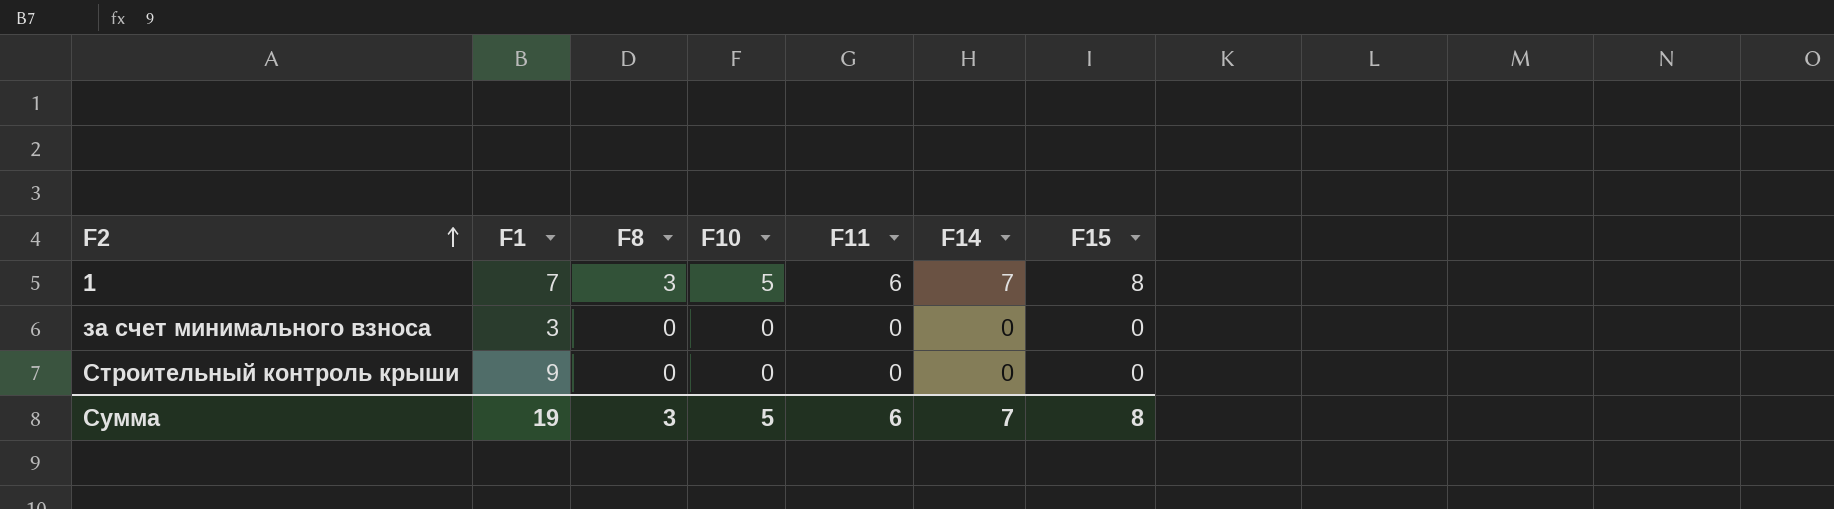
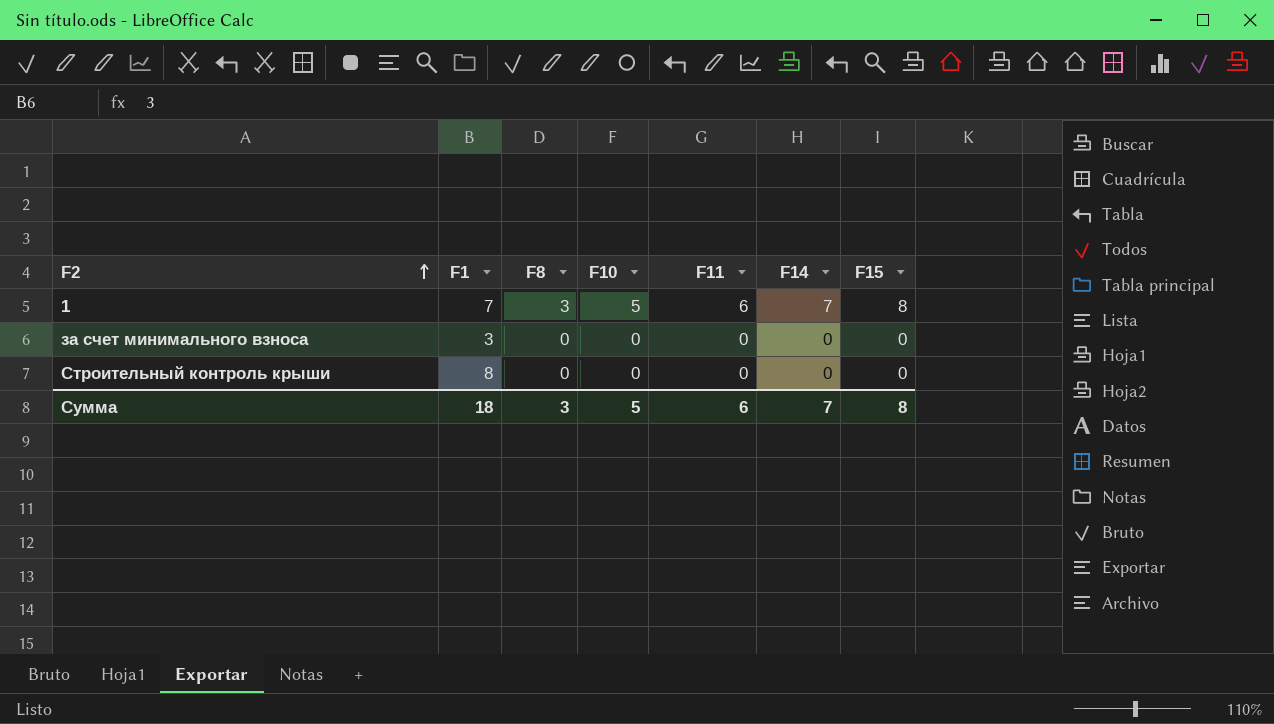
Строительный контроль крыши | F1: 9 -> 8
Сумма | F1: 19 -> 18

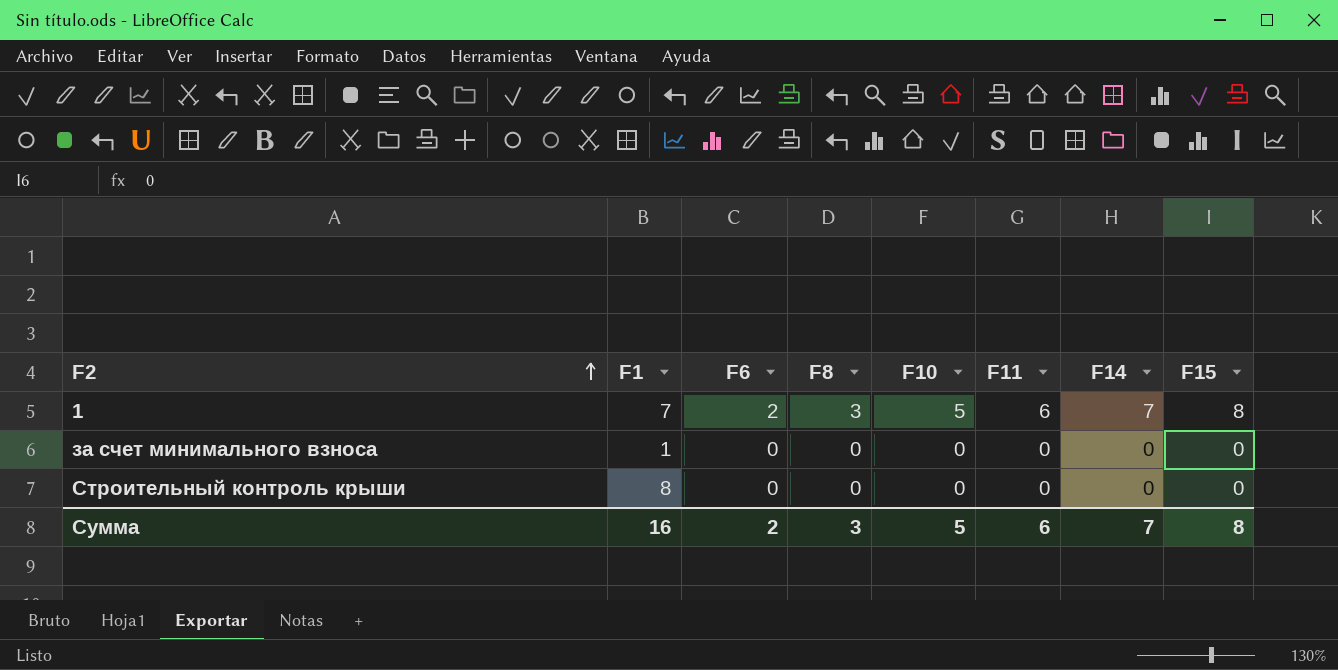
column F6 | position: none -> 3
за счет минимального взноса | F1: 3 -> 1
Сумма | F1: 18 -> 16

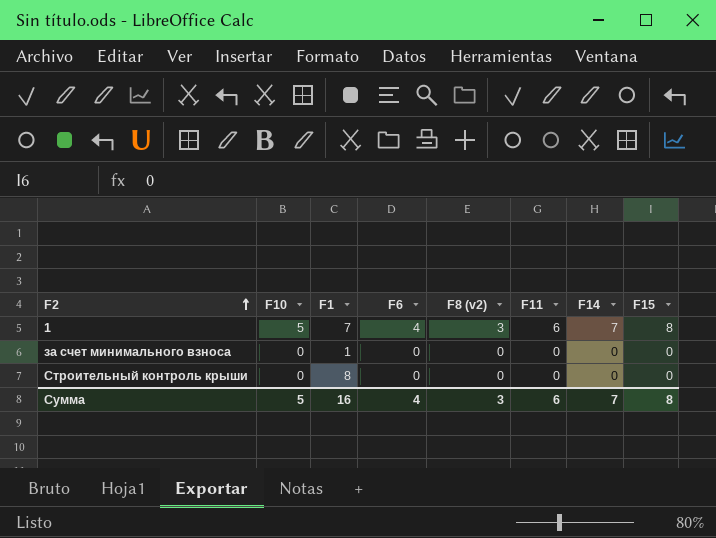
column F10 | position: 5 -> 2
column name: F8 -> F8 (v2)
1 | F6: 2 -> 4
Сумма | F6: 2 -> 4

